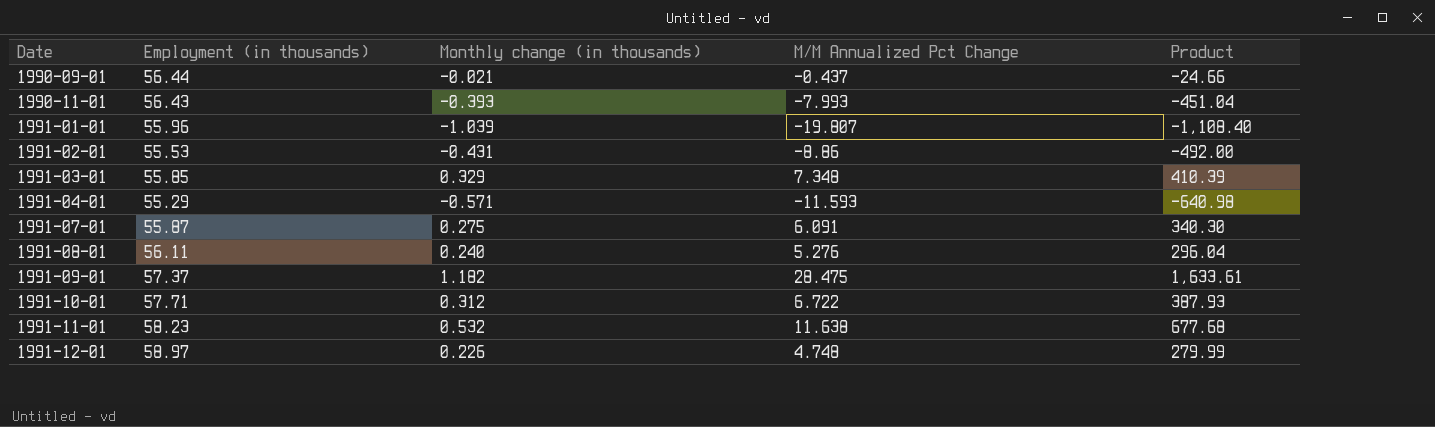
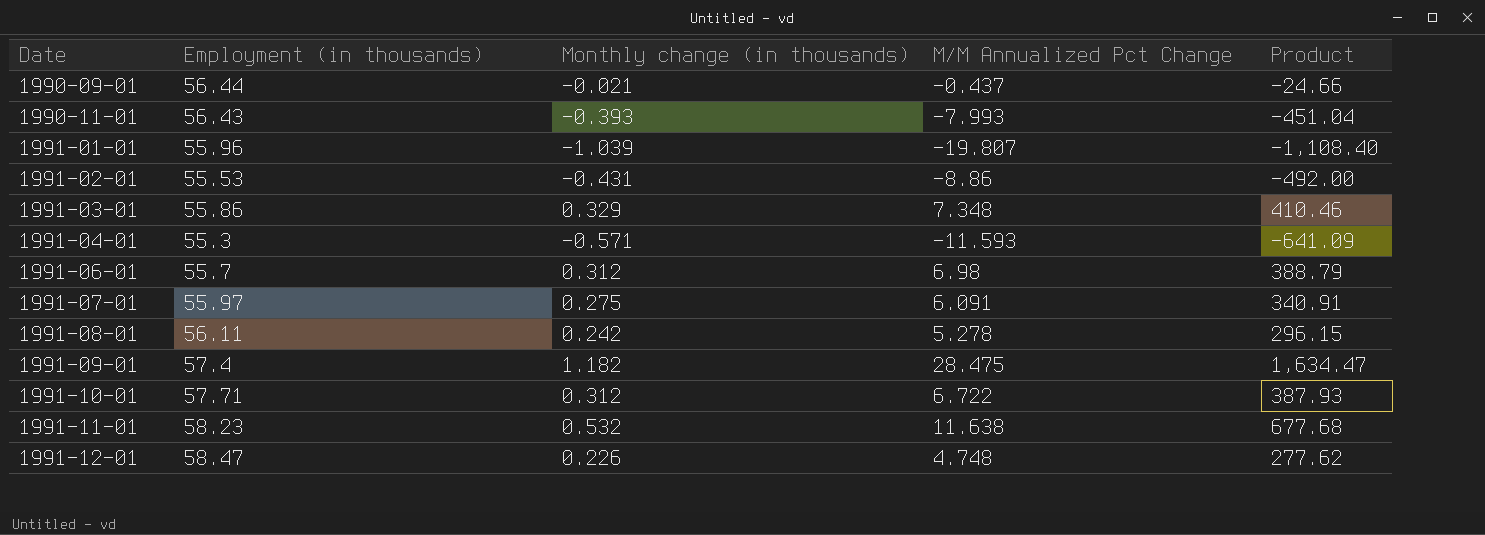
1991-03-01 | Employment (in thousands): 55.85 -> 55.86
1991-03-01 | Product: 410.39 -> 410.46
1991-04-01 | Employment (in thousands): 55.29 -> 55.3
1991-04-01 | Product: -640.98 -> -641.09
row 1991-06-01: none -> 55.7 | 0.312 | 6.98 | 388.79
1991-07-01 | Employment (in thousands): 55.87 -> 55.97
1991-07-01 | Product: 340.30 -> 340.91
1991-08-01 | Monthly change (in thousands): 0.240 -> 0.242
1991-08-01 | M/M Annualized Pct Change: 5.276 -> 5.278
1991-08-01 | Product: 296.04 -> 296.15
1991-09-01 | Employment (in thousands): 57.37 -> 57.4
1991-09-01 | Product: 1,633.61 -> 1,634.47
1991-12-01 | Employment (in thousands): 58.97 -> 58.47
1991-12-01 | Product: 279.99 -> 277.62

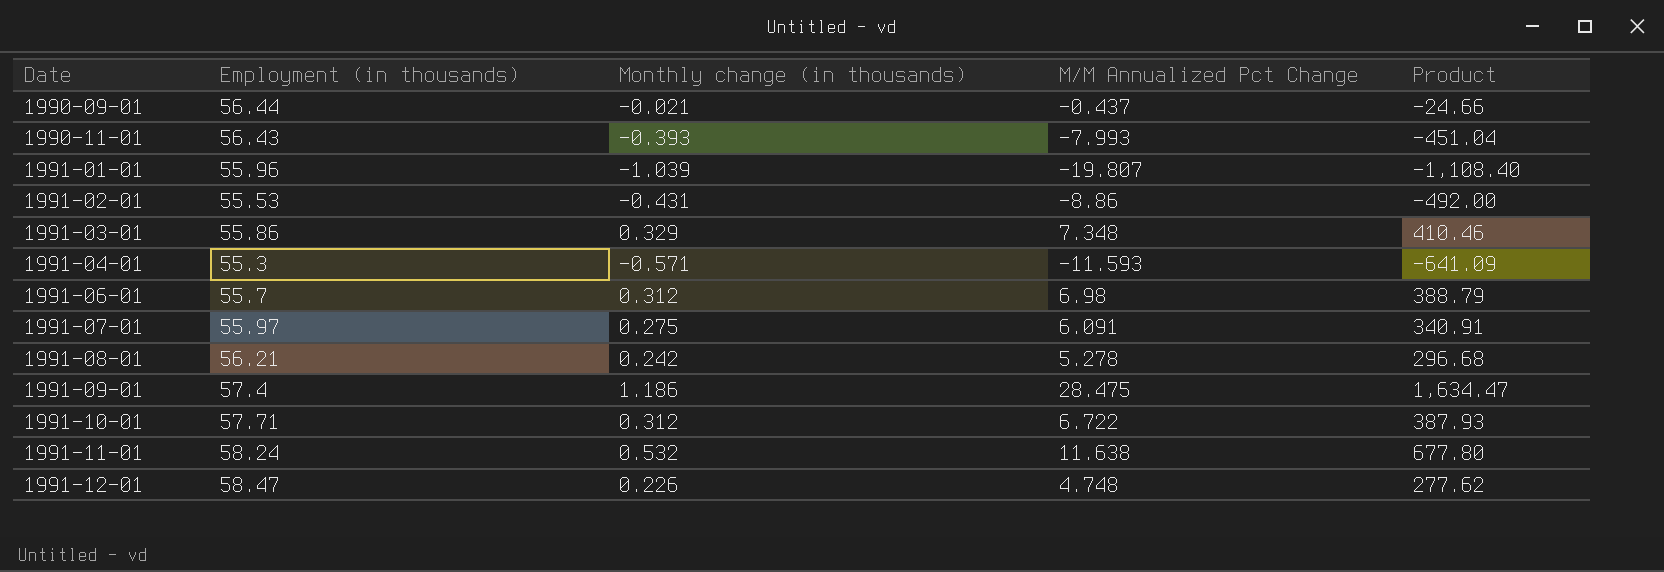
1991-08-01 | Employment (in thousands): 56.11 -> 56.21
1991-08-01 | Product: 296.15 -> 296.68
1991-09-01 | Monthly change (in thousands): 1.182 -> 1.186
1991-11-01 | Employment (in thousands): 58.23 -> 58.24
1991-11-01 | Product: 677.68 -> 677.80

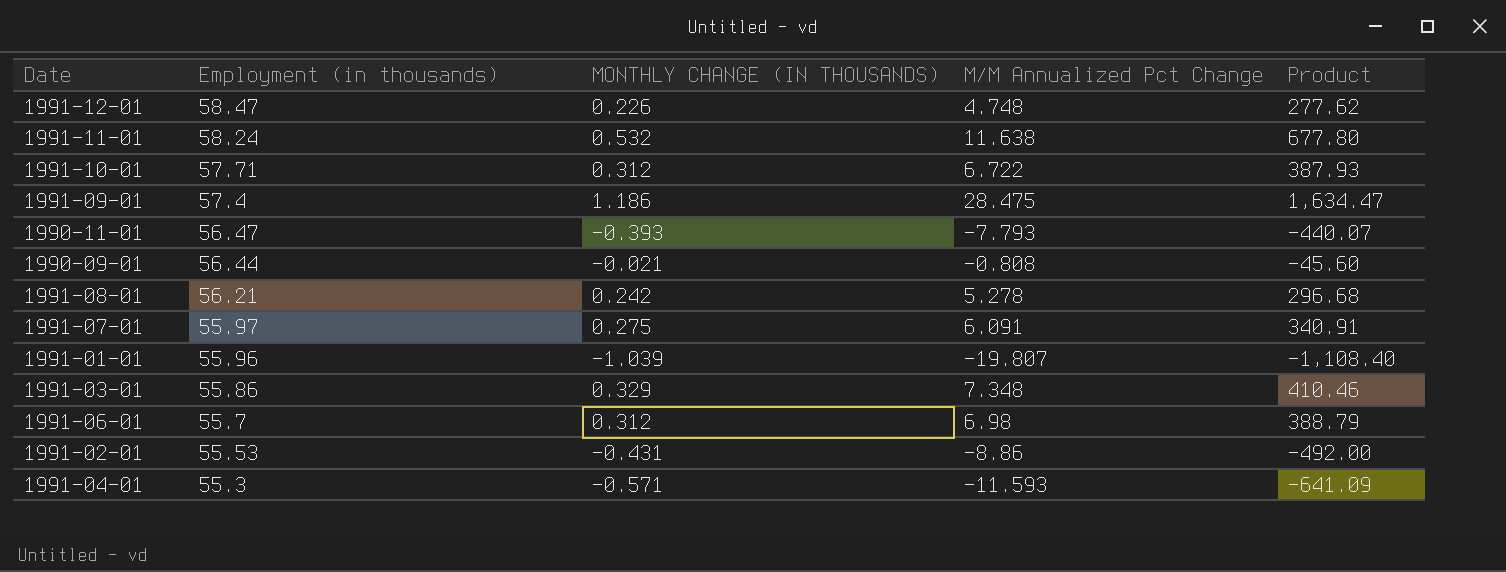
row order: Date ascending -> Employment (in thousands) descending
column name: Monthly change (in thousands) -> MONTHLY CHANGE (IN THOUSANDS)
1990-11-01 | Employment (in thousands): 56.43 -> 56.47
1990-11-01 | M/M Annualized Pct Change: -7.993 -> -7.793
1990-11-01 | Product: -451.04 -> -440.07
1990-09-01 | M/M Annualized Pct Change: -0.437 -> -0.808
1990-09-01 | Product: -24.66 -> -45.60

